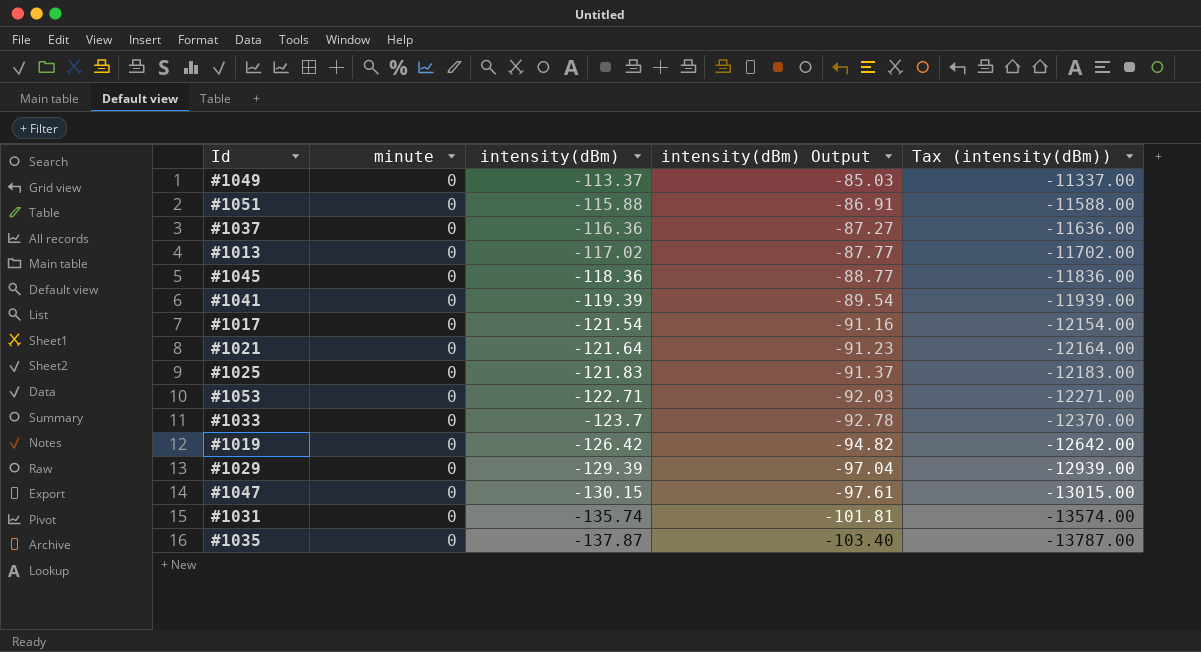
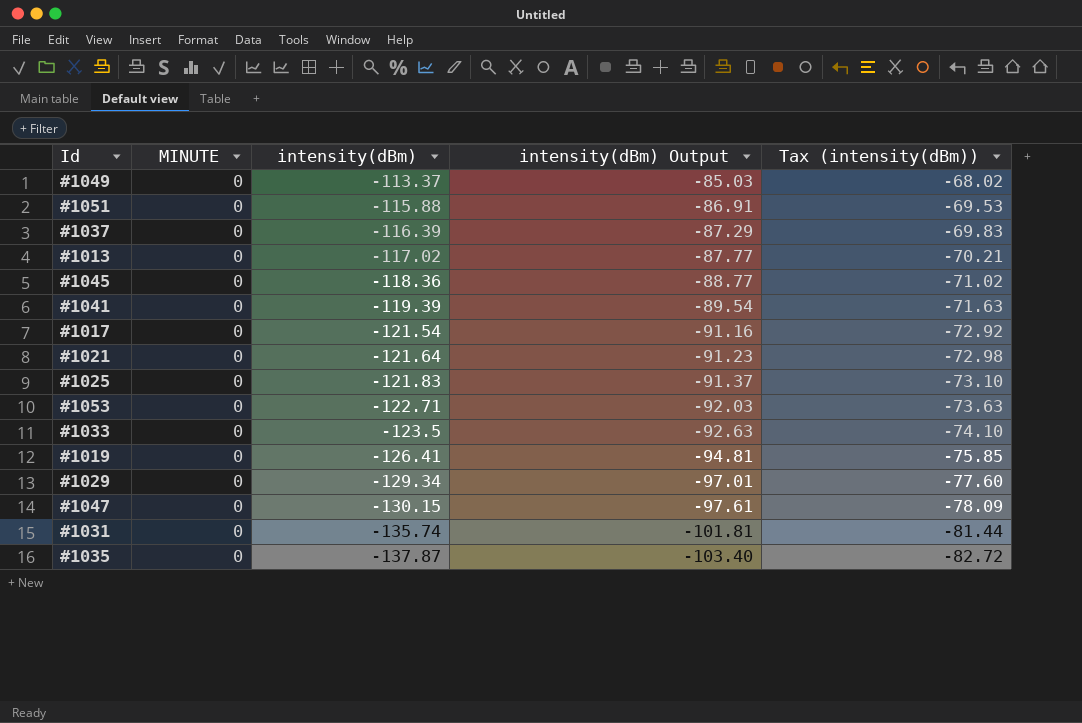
column name: minute -> MINUTE
column Tax (intensity(dBm)) | formula: [intensity(dBm)] * 100 -> [intensity(dBm)] * 0.6
#1037 | intensity(dBm): -116.36 -> -116.39
#1037 | intensity(dBm) Output: -87.27 -> -87.29
#1033 | intensity(dBm): -123.7 -> -123.5
#1033 | intensity(dBm) Output: -92.78 -> -92.63
#1019 | intensity(dBm): -126.42 -> -126.41
#1019 | intensity(dBm) Output: -94.82 -> -94.81
#1029 | intensity(dBm): -129.39 -> -129.34
#1029 | intensity(dBm) Output: -97.04 -> -97.01

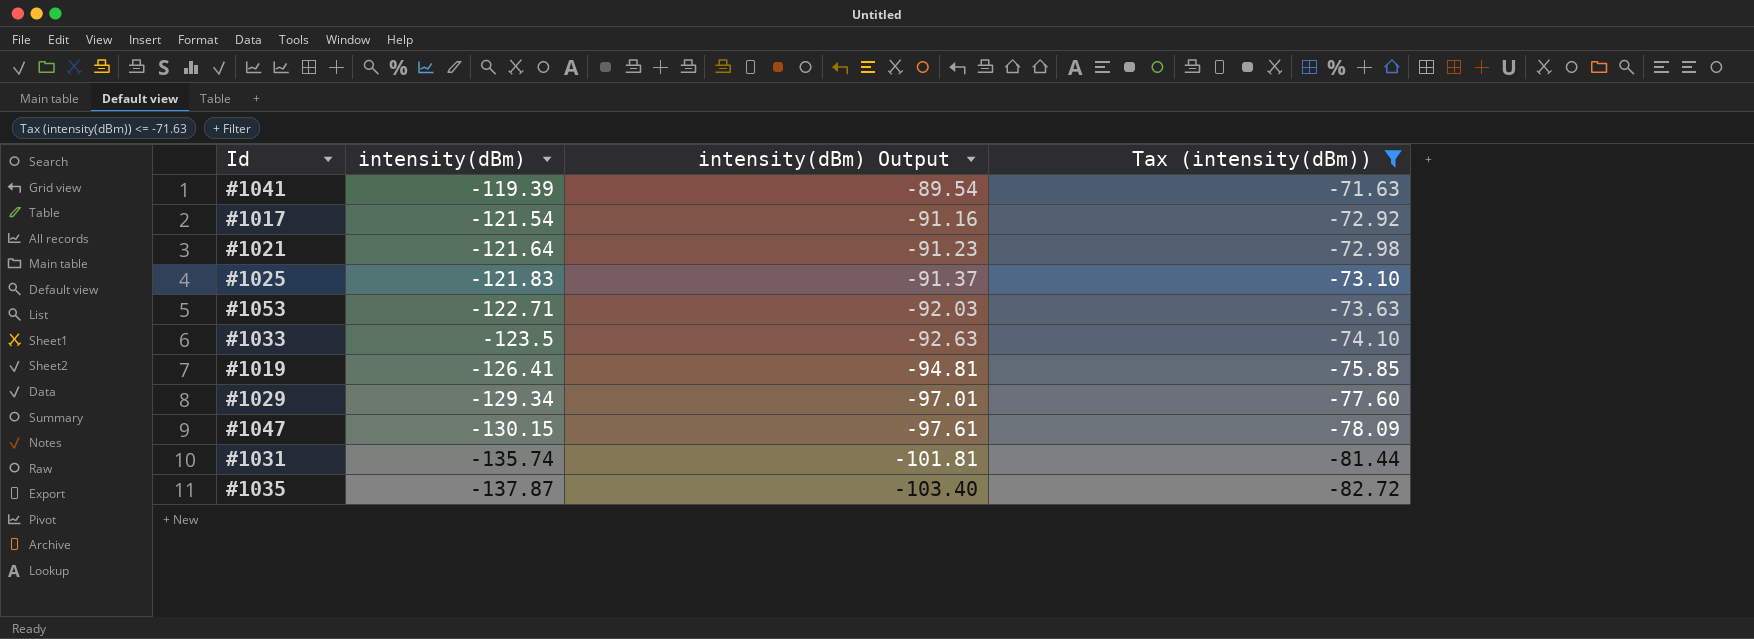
filter: none -> Tax (intensity(dBm)) <= -71.63
column MINUTE | position: 2 -> none

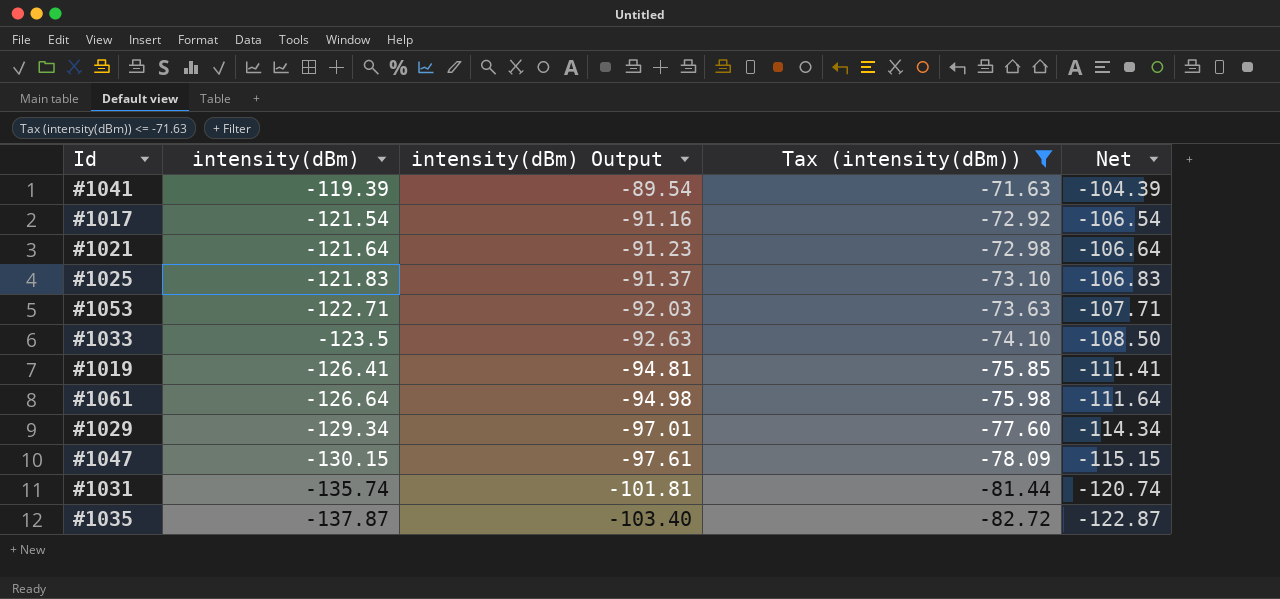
column Net | formula: none -> [intensity(dBm)] + 15
row #1061: none -> -126.64 | -94.98 | -75.98 | -111.64

